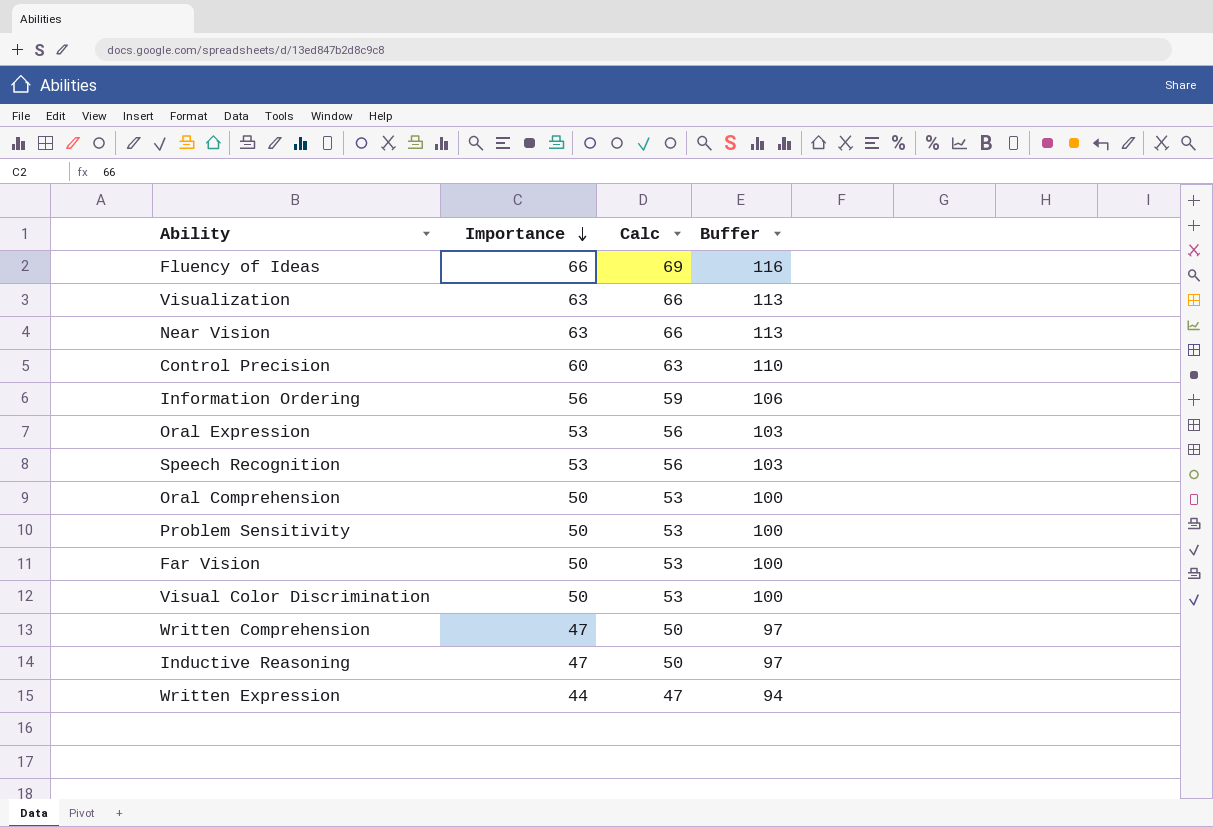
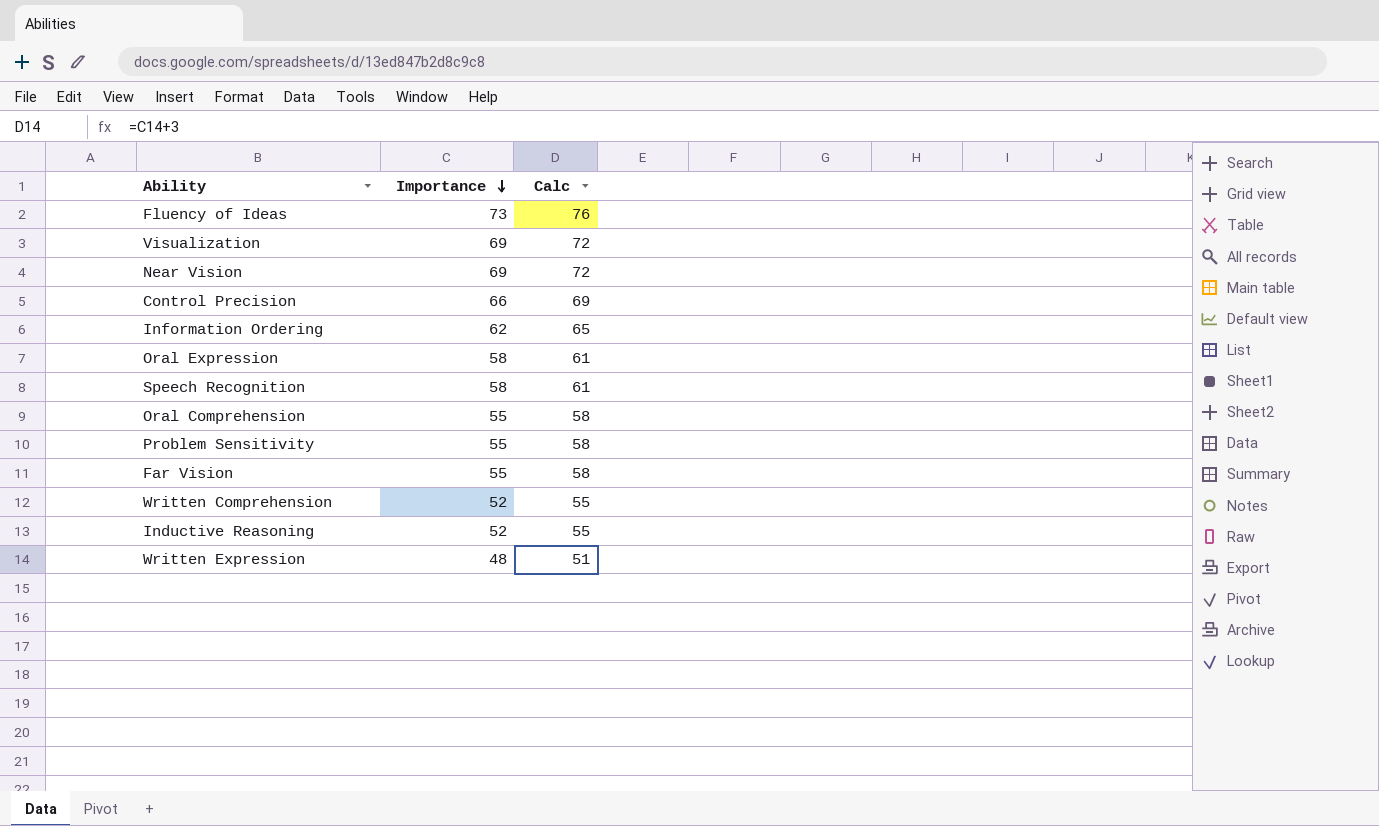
column Buffer | formula: [Importance] + 50 -> none
row Visual Color Discrimination: 50 | 53 | 100 -> none
Fluency of Ideas | Importance: 66 -> 73
Fluency of Ideas | Calc: 69 -> 76
Visualization | Importance: 63 -> 69
Visualization | Calc: 66 -> 72
Near Vision | Importance: 63 -> 69
Near Vision | Calc: 66 -> 72
Control Precision | Importance: 60 -> 66
Control Precision | Calc: 63 -> 69
Information Ordering | Importance: 56 -> 62
Information Ordering | Calc: 59 -> 65
Oral Expression | Importance: 53 -> 58
Oral Expression | Calc: 56 -> 61
Speech Recognition | Importance: 53 -> 58
Speech Recognition | Calc: 56 -> 61
Oral Comprehension | Importance: 50 -> 55
Oral Comprehension | Calc: 53 -> 58
Problem Sensitivity | Importance: 50 -> 55
Problem Sensitivity | Calc: 53 -> 58
Far Vision | Importance: 50 -> 55
Far Vision | Calc: 53 -> 58
Written Comprehension | Importance: 47 -> 52
Written Comprehension | Calc: 50 -> 55
Inductive Reasoning | Importance: 47 -> 52
Inductive Reasoning | Calc: 50 -> 55
Written Expression | Importance: 44 -> 48
Written Expression | Calc: 47 -> 51

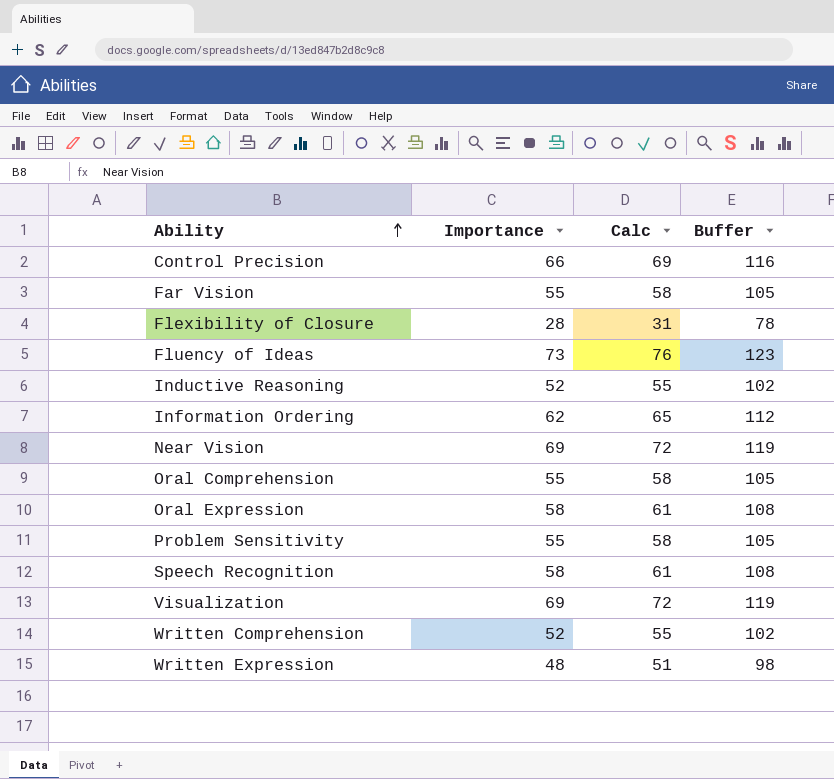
row order: Importance descending -> Ability ascending
column Buffer | formula: none -> [Importance] + 50
row Flexibility of Closure: none -> 28 | 31 | 78

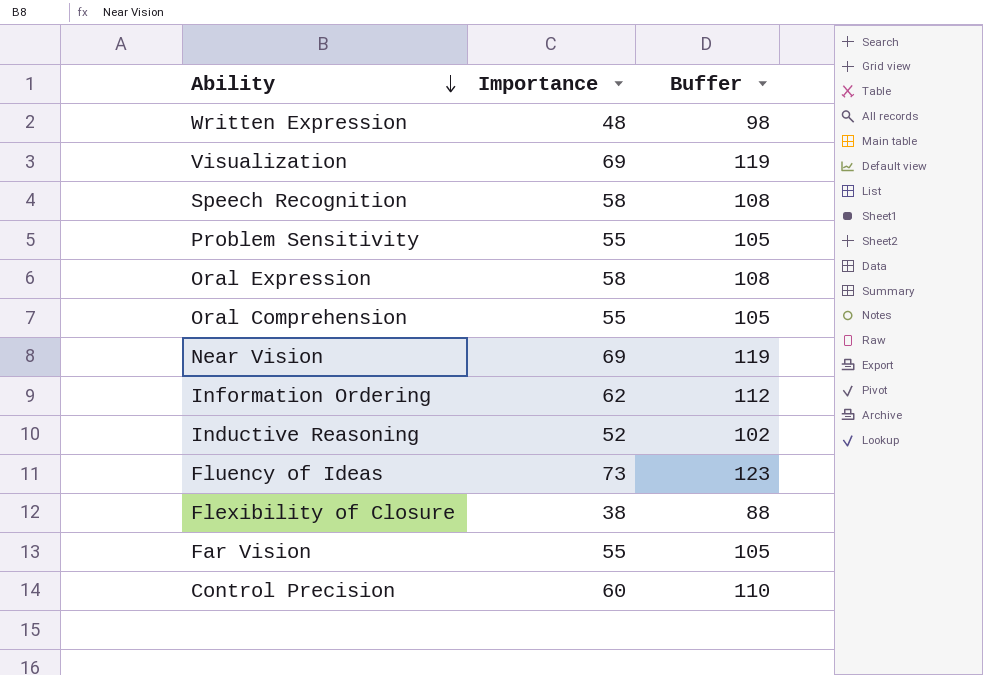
row order: Ability ascending -> Ability descending
column Calc | formula: [Importance] + 3 -> none
row Written Comprehension: 52 | 55 | 102 -> none
Flexibility of Closure | Importance: 28 -> 38
Flexibility of Closure | Buffer: 78 -> 88
Control Precision | Importance: 66 -> 60
Control Precision | Buffer: 116 -> 110

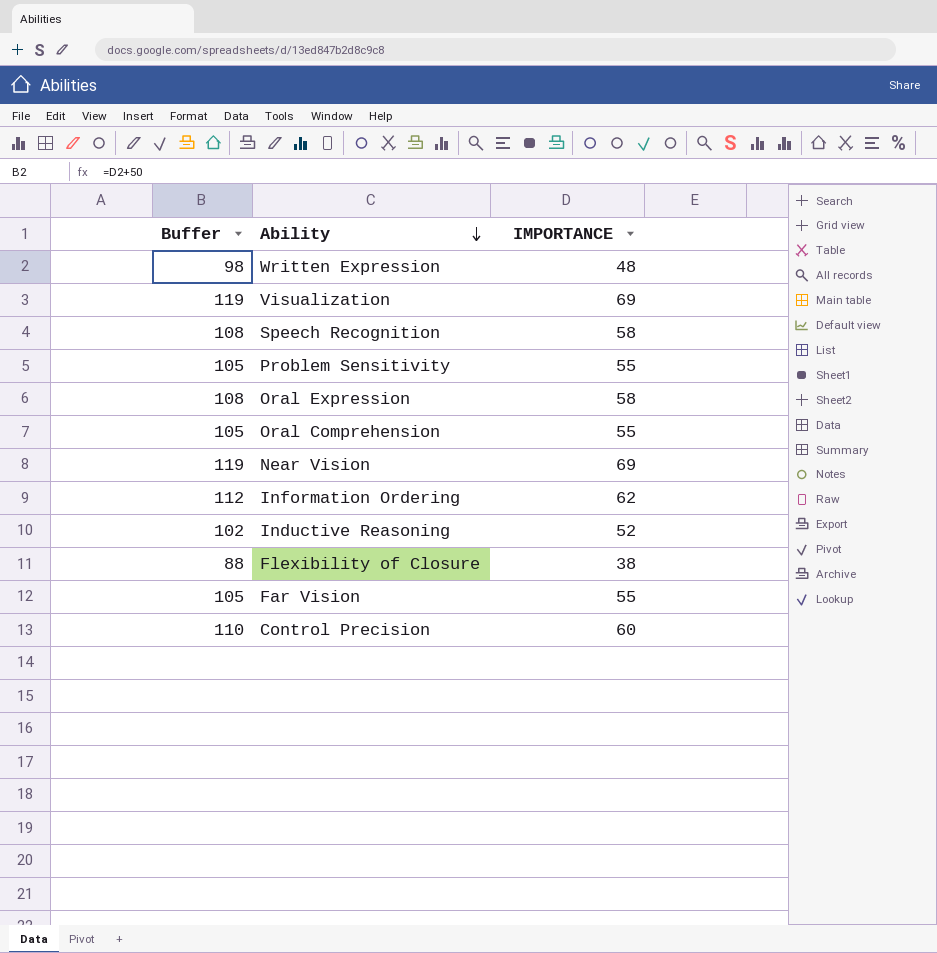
column Buffer | position: 3 -> 1
column name: Importance -> IMPORTANCE
row Fluency of Ideas: 73 | 123 -> none

